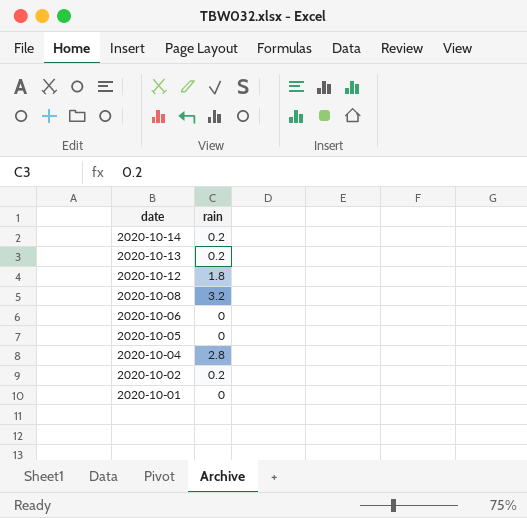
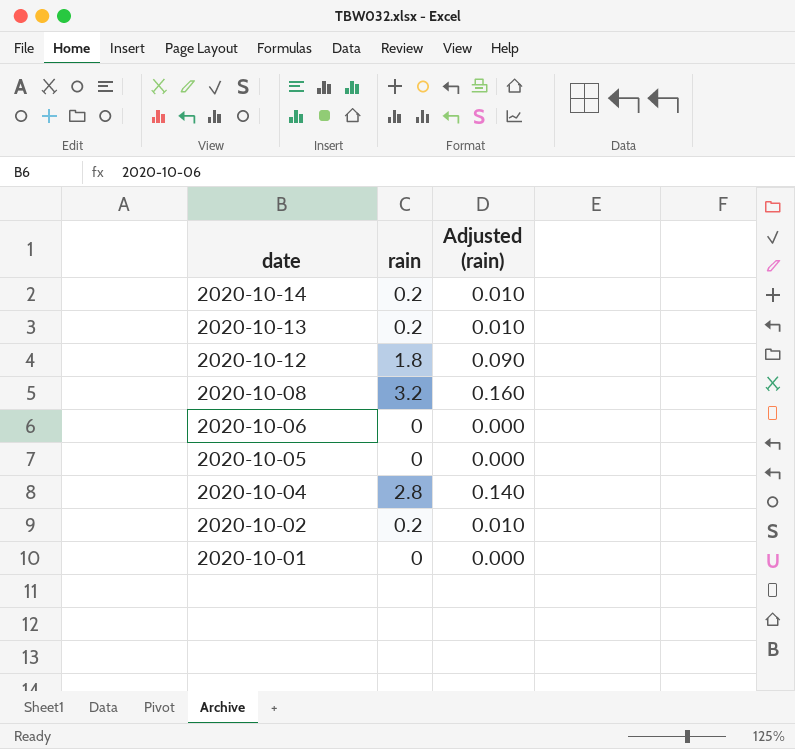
column Adjusted (rain) | formula: none -> [rain] * 0.05

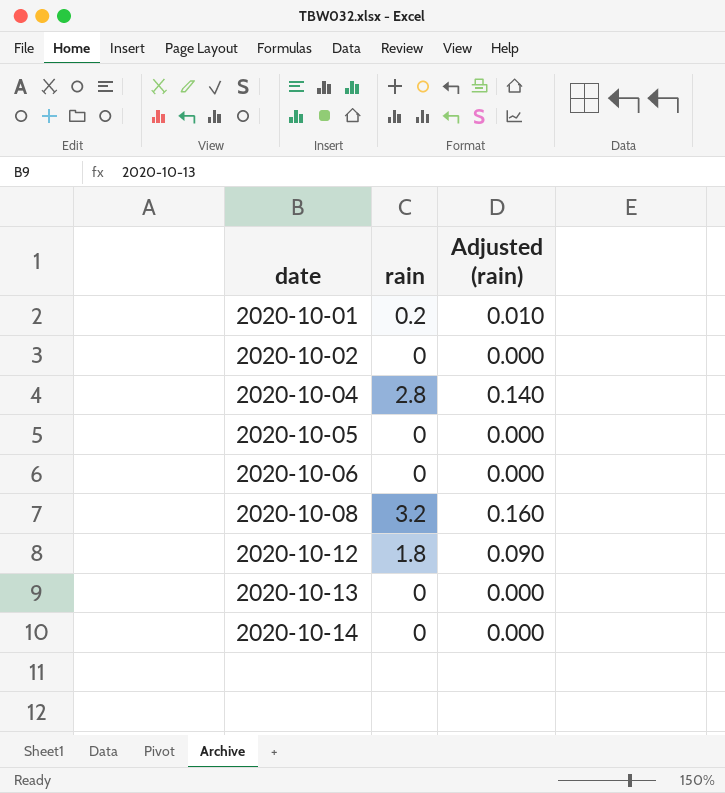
row order: date descending -> date ascending
2020-10-01 | rain: 0 -> 0.2
2020-10-01 | Adjusted (rain): 0.000 -> 0.010
2020-10-02 | rain: 0.2 -> 0
2020-10-02 | Adjusted (rain): 0.010 -> 0.000
2020-10-13 | rain: 0.2 -> 0
2020-10-13 | Adjusted (rain): 0.010 -> 0.000
2020-10-14 | rain: 0.2 -> 0
2020-10-14 | Adjusted (rain): 0.010 -> 0.000

